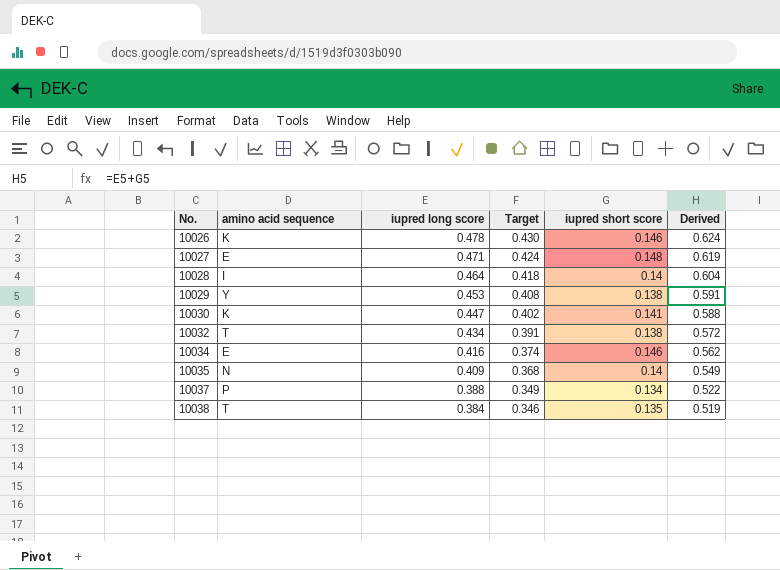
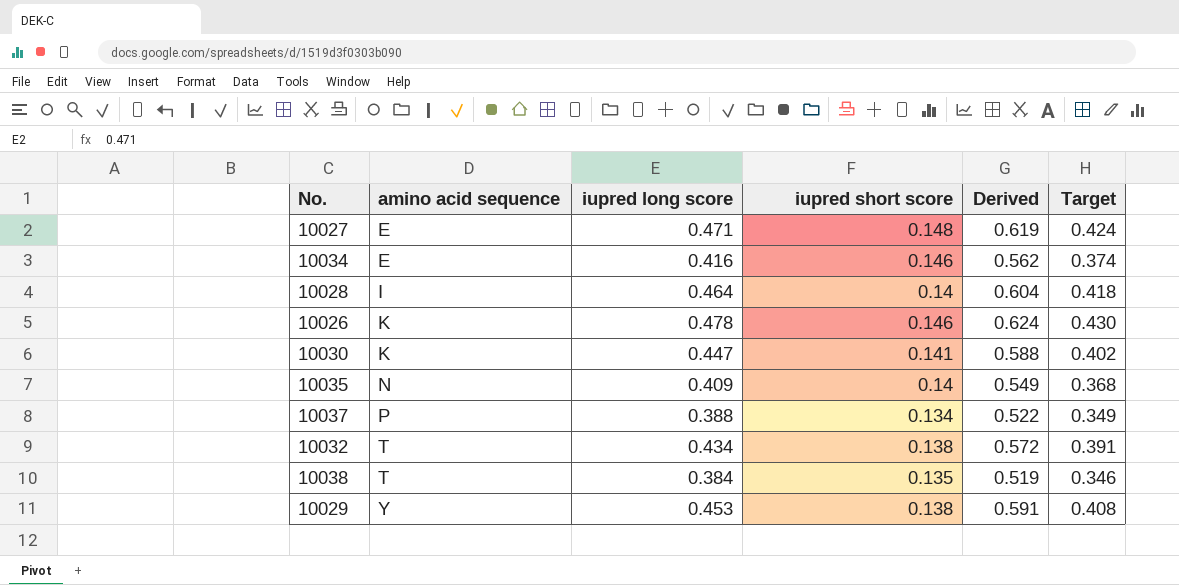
row order: No. ascending -> amino acid sequence ascending
column Target | position: 4 -> 6

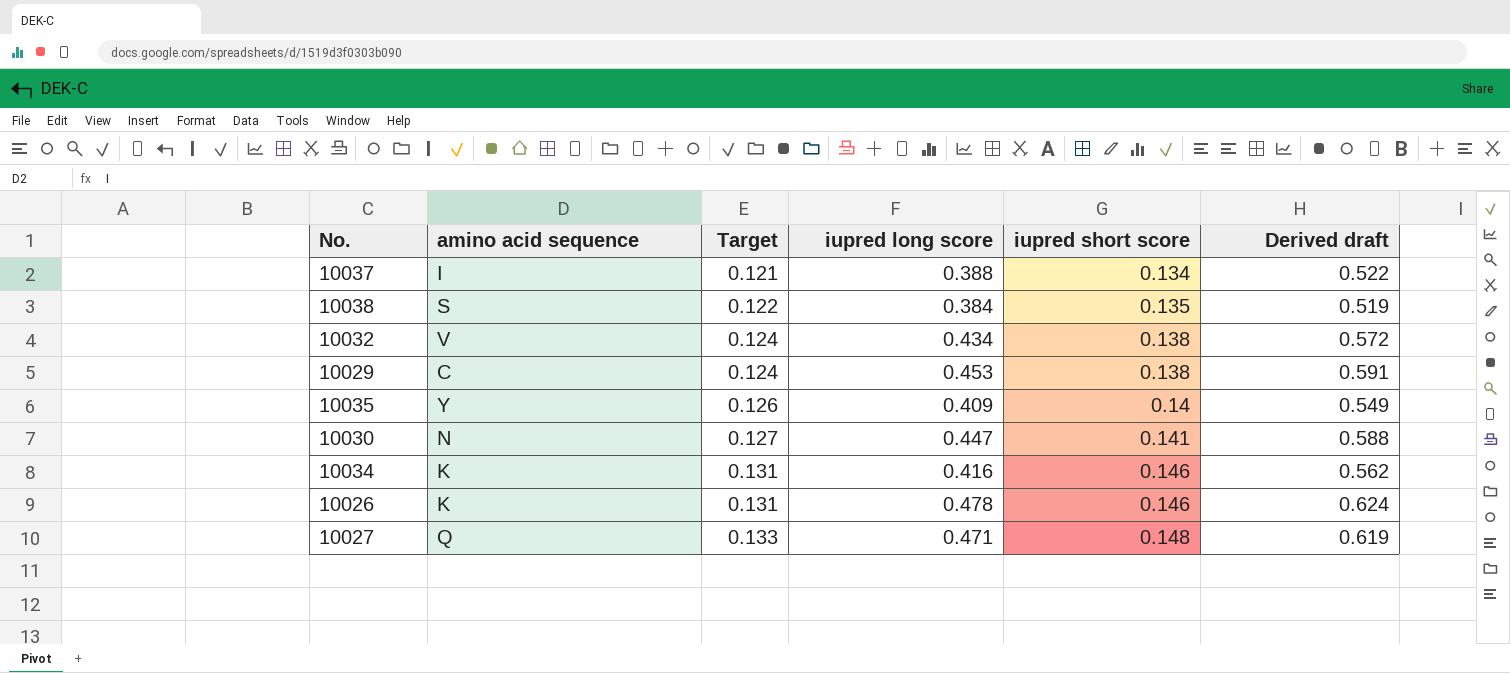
row order: amino acid sequence ascending -> Target ascending
column Target | formula: [iupred long score] * 0.9 -> [iupred short score] * 0.9
column Target | position: 6 -> 3
column name: Derived -> Derived draft
row 10028: I | 0.464 | 0.14 | 0.604 | 0.418 -> none
10037 | amino acid sequence: P -> I
10038 | amino acid sequence: T -> S
10032 | amino acid sequence: T -> V
10029 | amino acid sequence: Y -> C
10035 | amino acid sequence: N -> Y
10030 | amino acid sequence: K -> N
10034 | amino acid sequence: E -> K
10027 | amino acid sequence: E -> Q

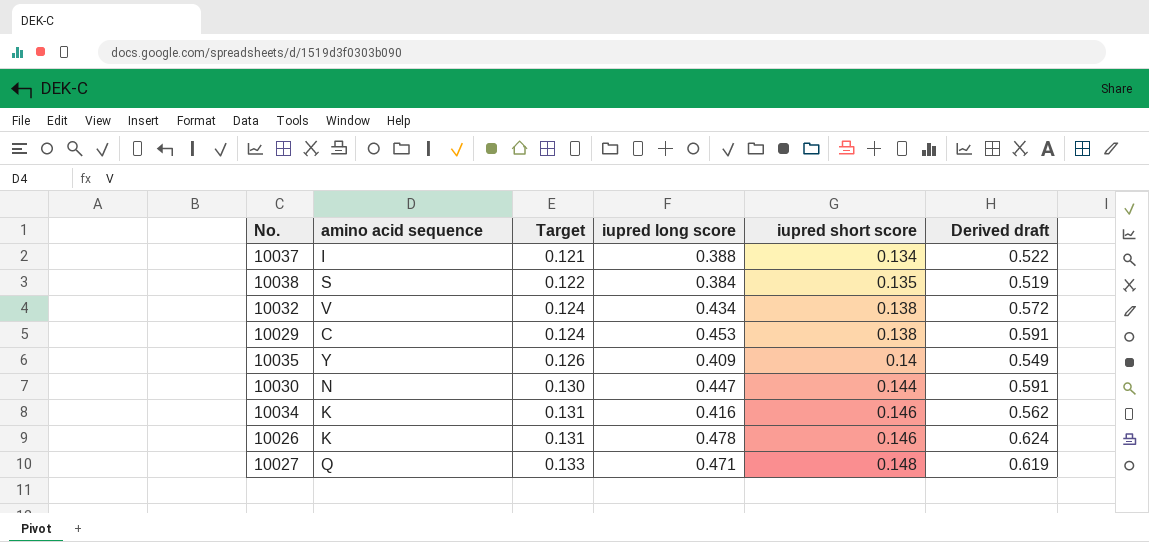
10030 | Target: 0.127 -> 0.130
10030 | iupred short score: 0.141 -> 0.144
10030 | Derived draft: 0.588 -> 0.591

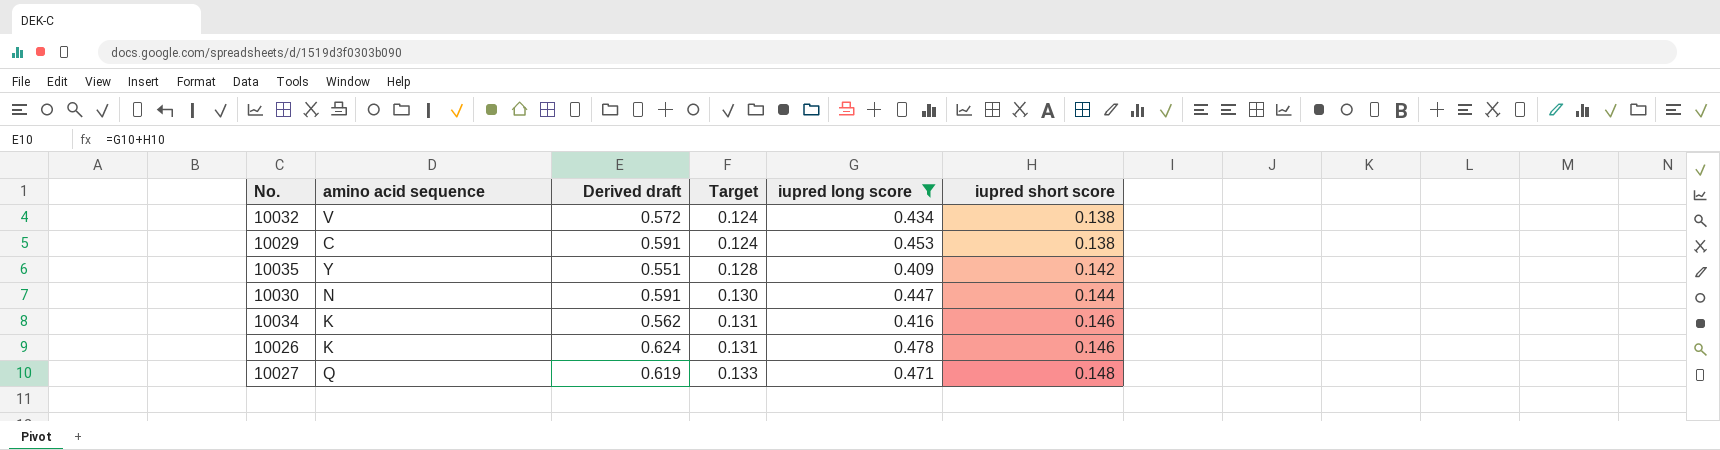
filter: none -> iupred long score >= 0.409
column Derived draft | position: 6 -> 3
10035 | Derived draft: 0.549 -> 0.551
10035 | Target: 0.126 -> 0.128
10035 | iupred short score: 0.14 -> 0.142

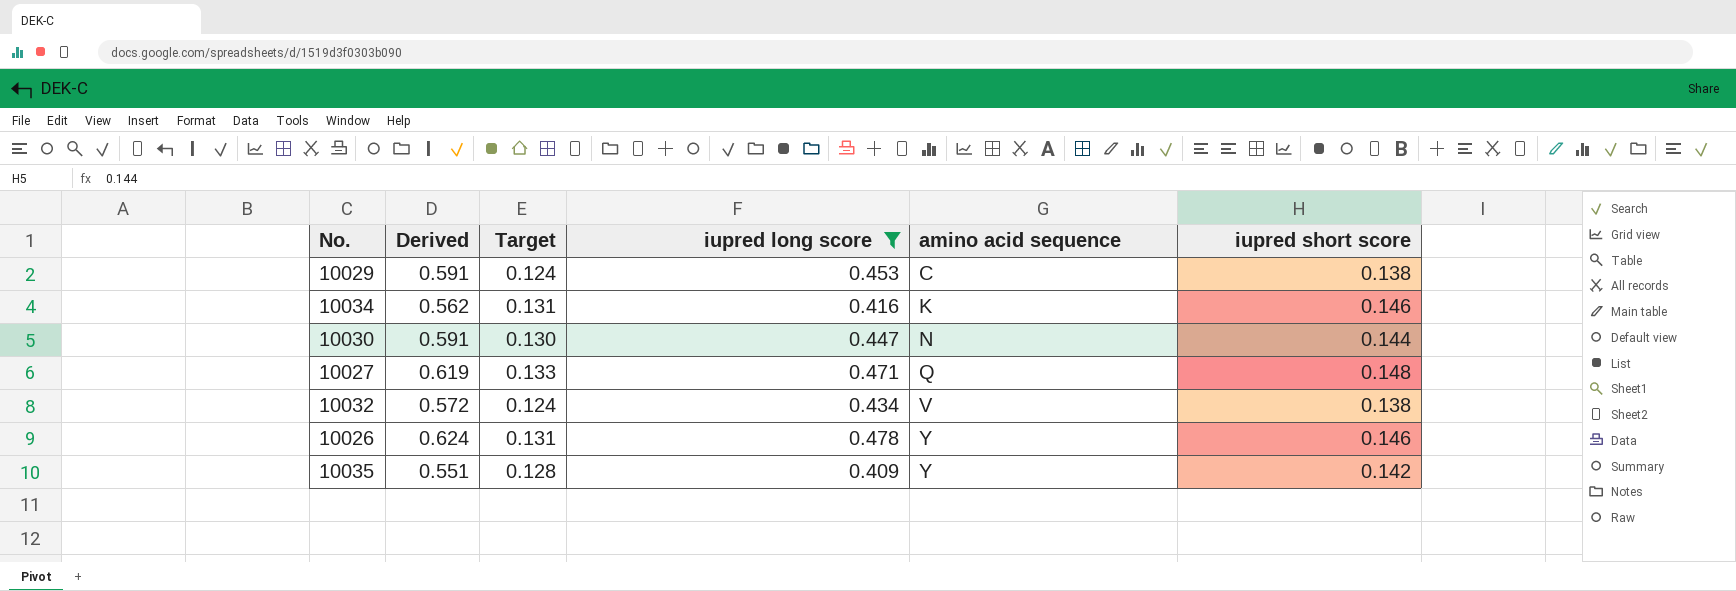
row order: Target ascending -> amino acid sequence ascending
column name: Derived draft -> Derived
column amino acid sequence | position: 2 -> 5
10026 | amino acid sequence: K -> Y

